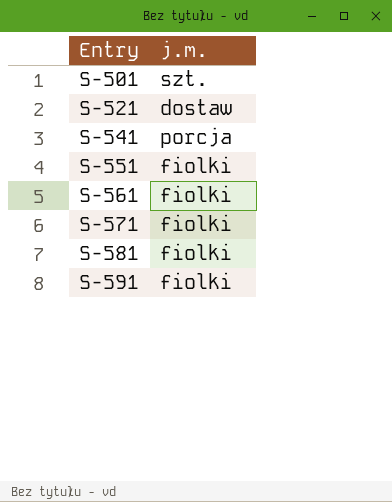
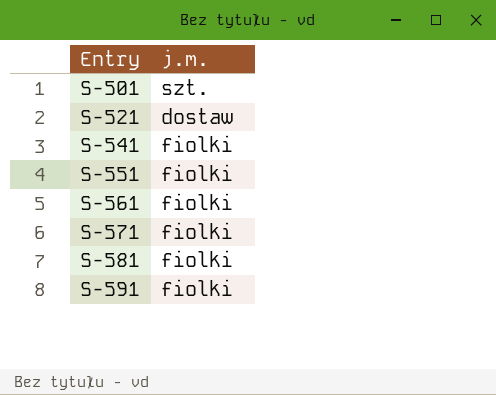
S-541 | j.m.: porcja -> fiolki

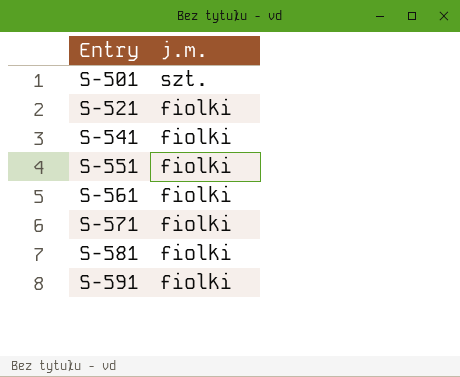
S-521 | j.m.: dostaw -> fiolki

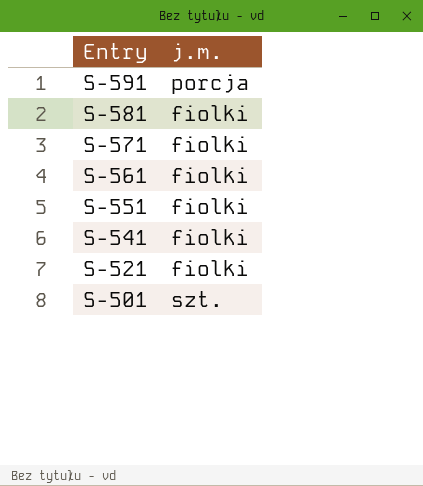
row order: Entry ascending -> Entry descending
S-591 | j.m.: fiolki -> porcja

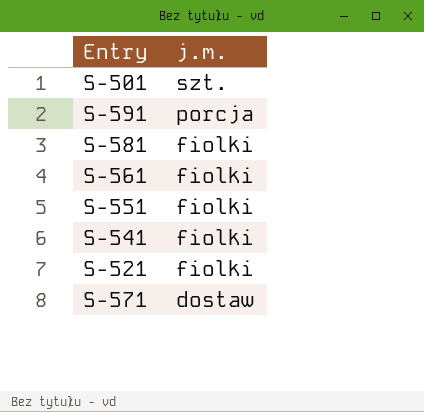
row order: Entry descending -> j.m. descending
S-571 | j.m.: fiolki -> dostaw

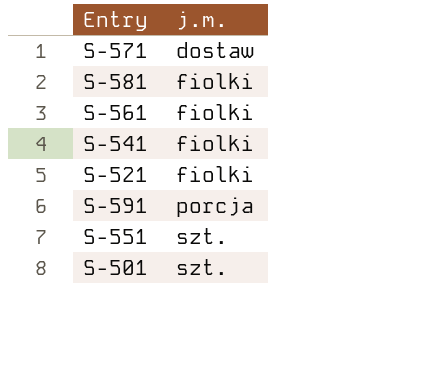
row order: j.m. descending -> j.m. ascending
S-551 | j.m.: fiolki -> szt.

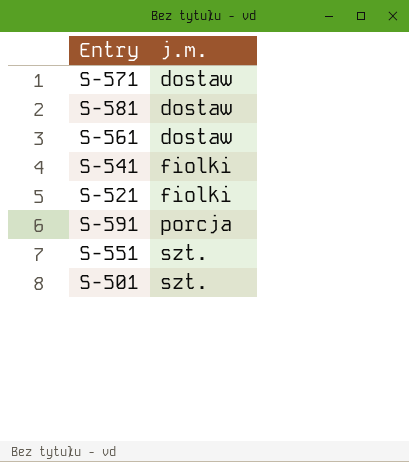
S-581 | j.m.: fiolki -> dostaw
S-561 | j.m.: fiolki -> dostaw

